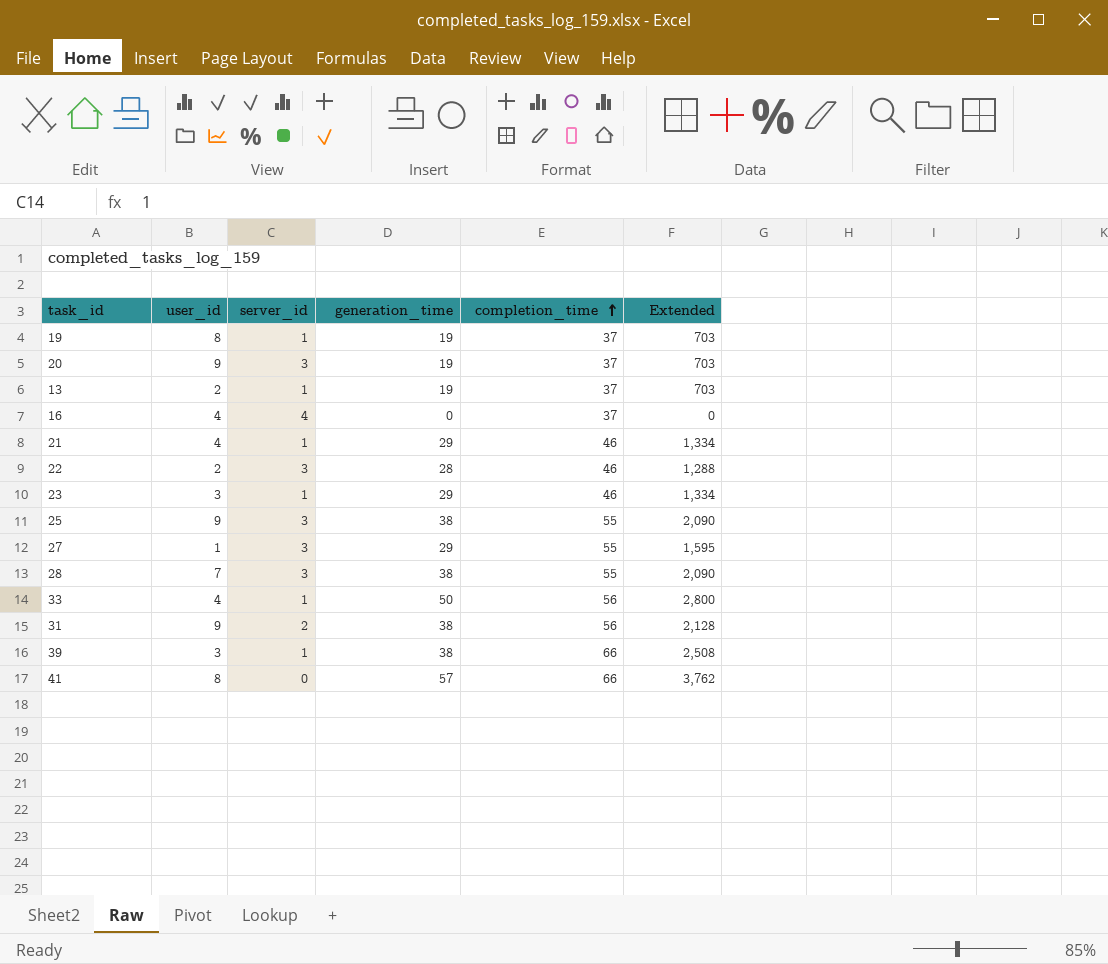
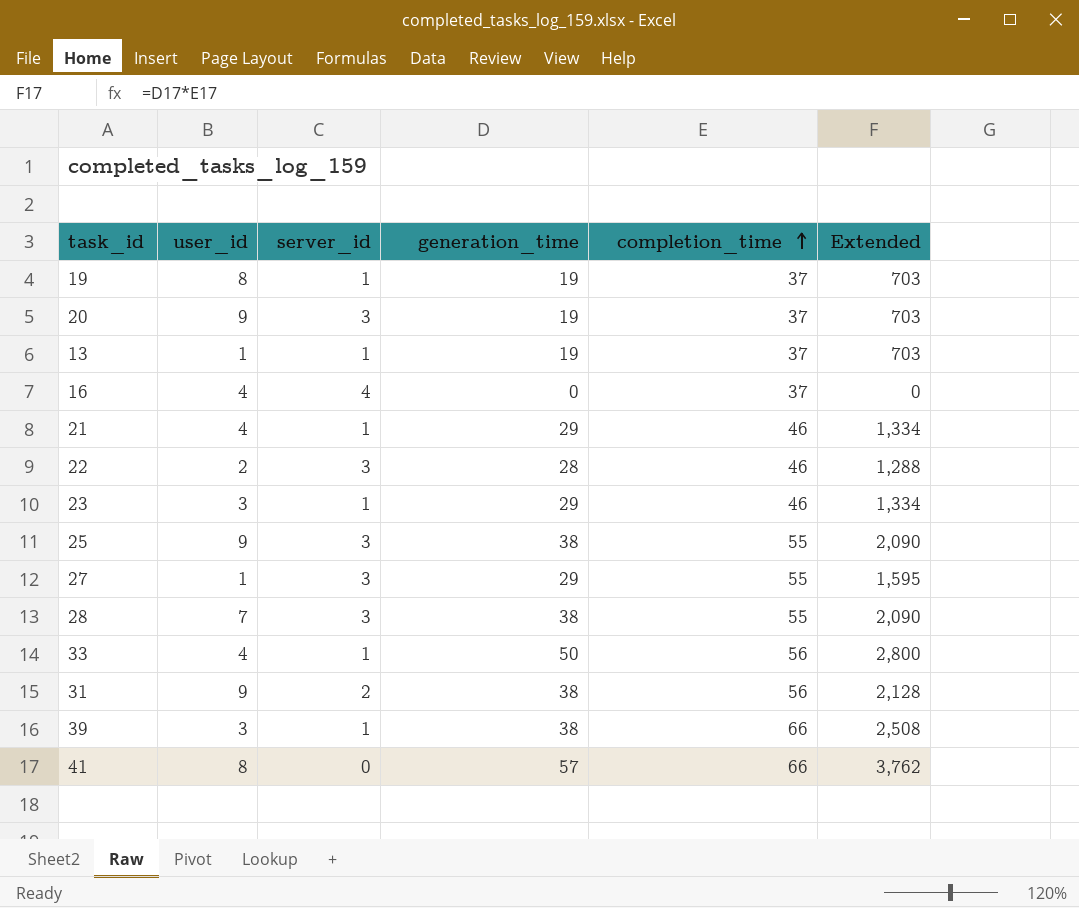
13 | user_id: 2 -> 1

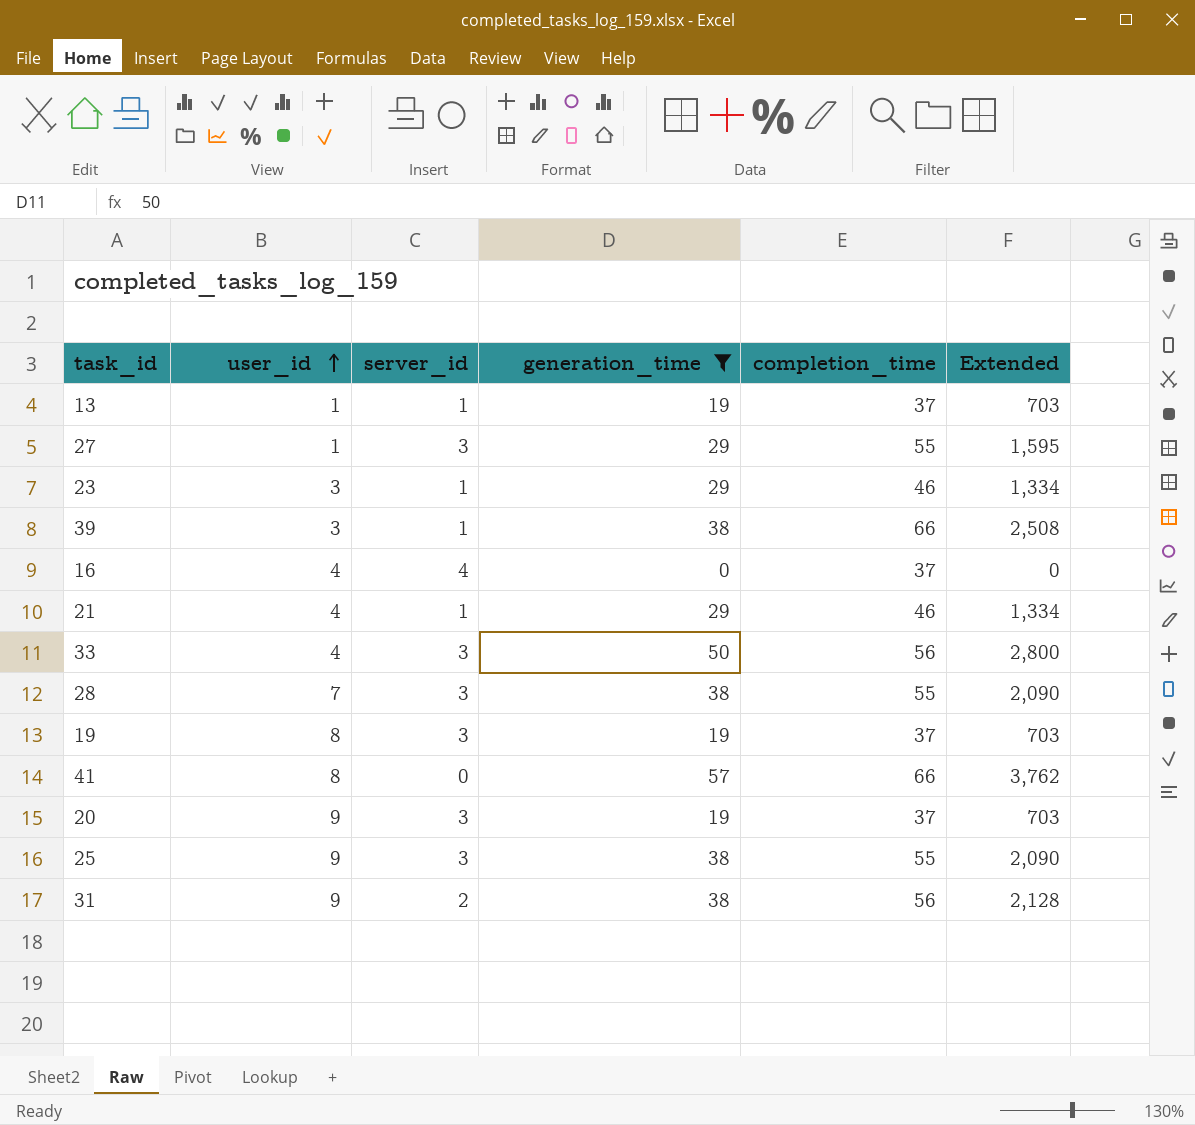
filter: none -> generation_time != 28
row order: completion_time ascending -> user_id ascending
33 | server_id: 1 -> 3
19 | server_id: 1 -> 3

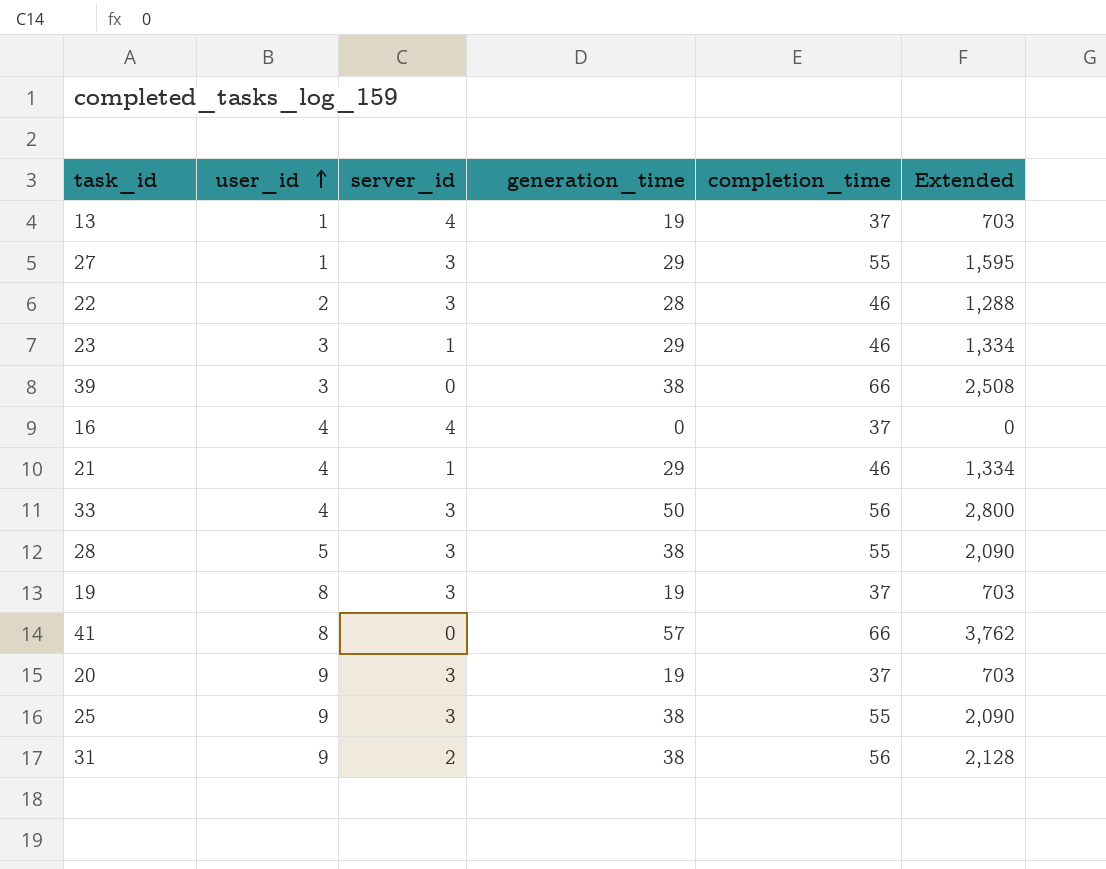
filter: generation_time != 28 -> none
13 | server_id: 1 -> 4
39 | server_id: 1 -> 0
28 | user_id: 7 -> 5

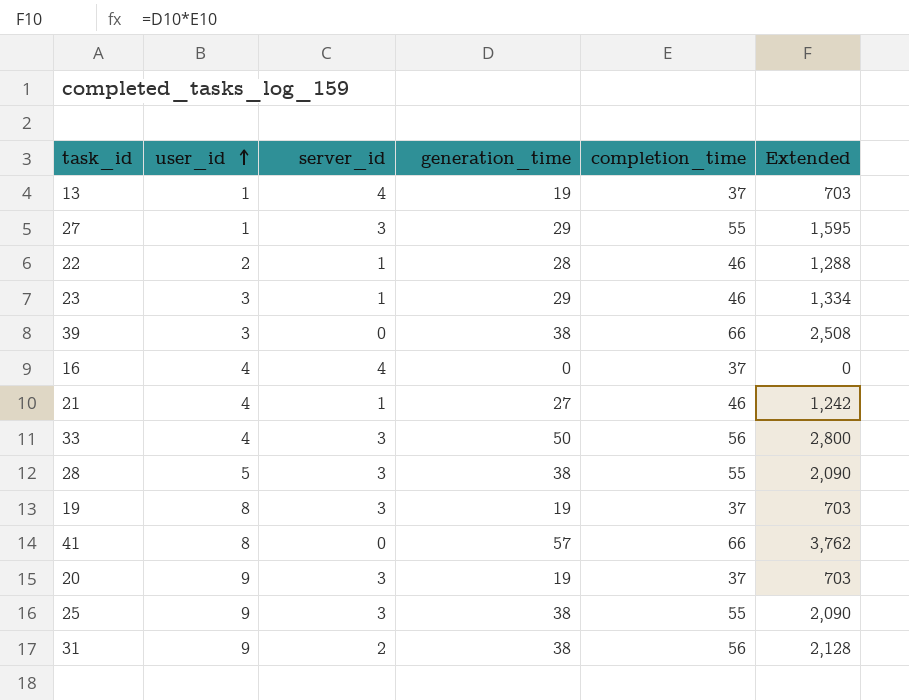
22 | server_id: 3 -> 1
21 | generation_time: 29 -> 27
21 | Extended: 1,334 -> 1,242

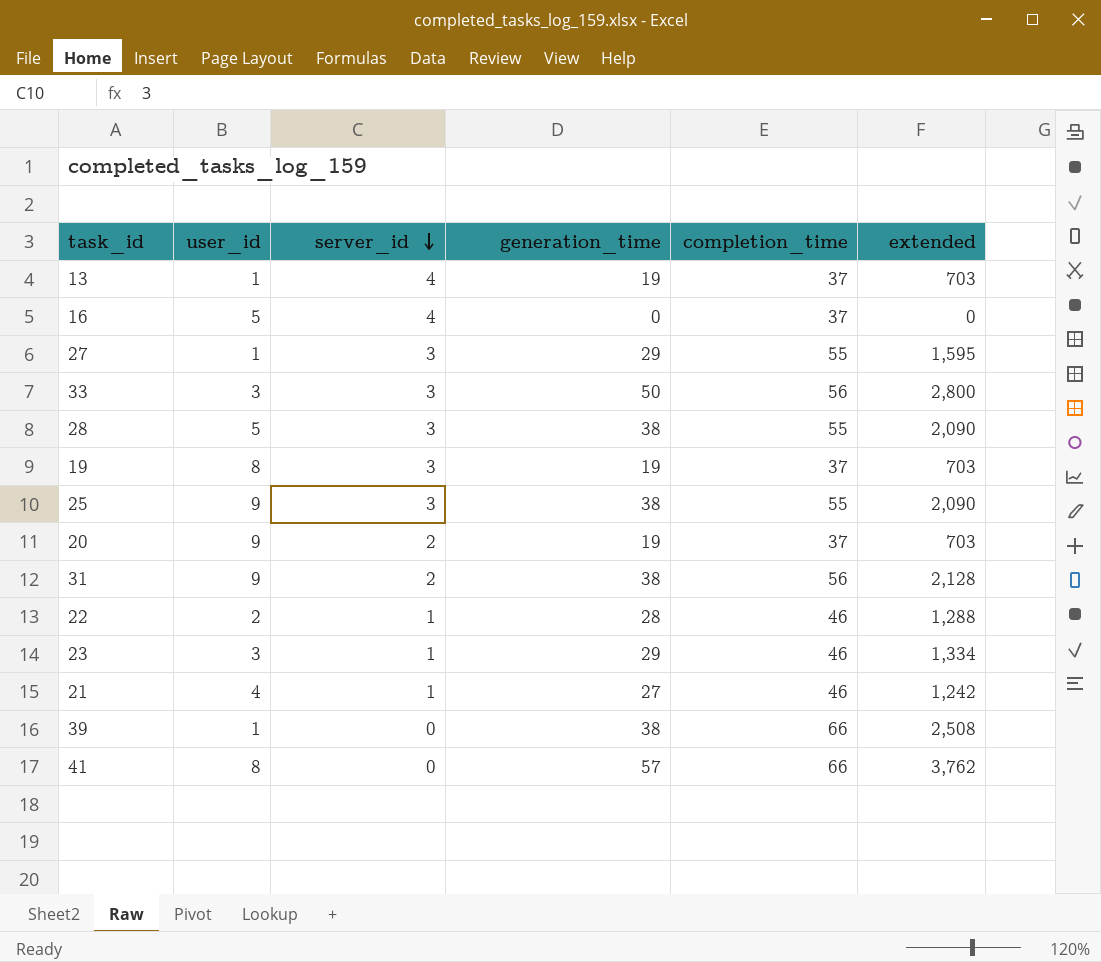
row order: user_id ascending -> server_id descending
column name: Extended -> extended
16 | user_id: 4 -> 5
33 | user_id: 4 -> 3
20 | server_id: 3 -> 2
39 | user_id: 3 -> 1

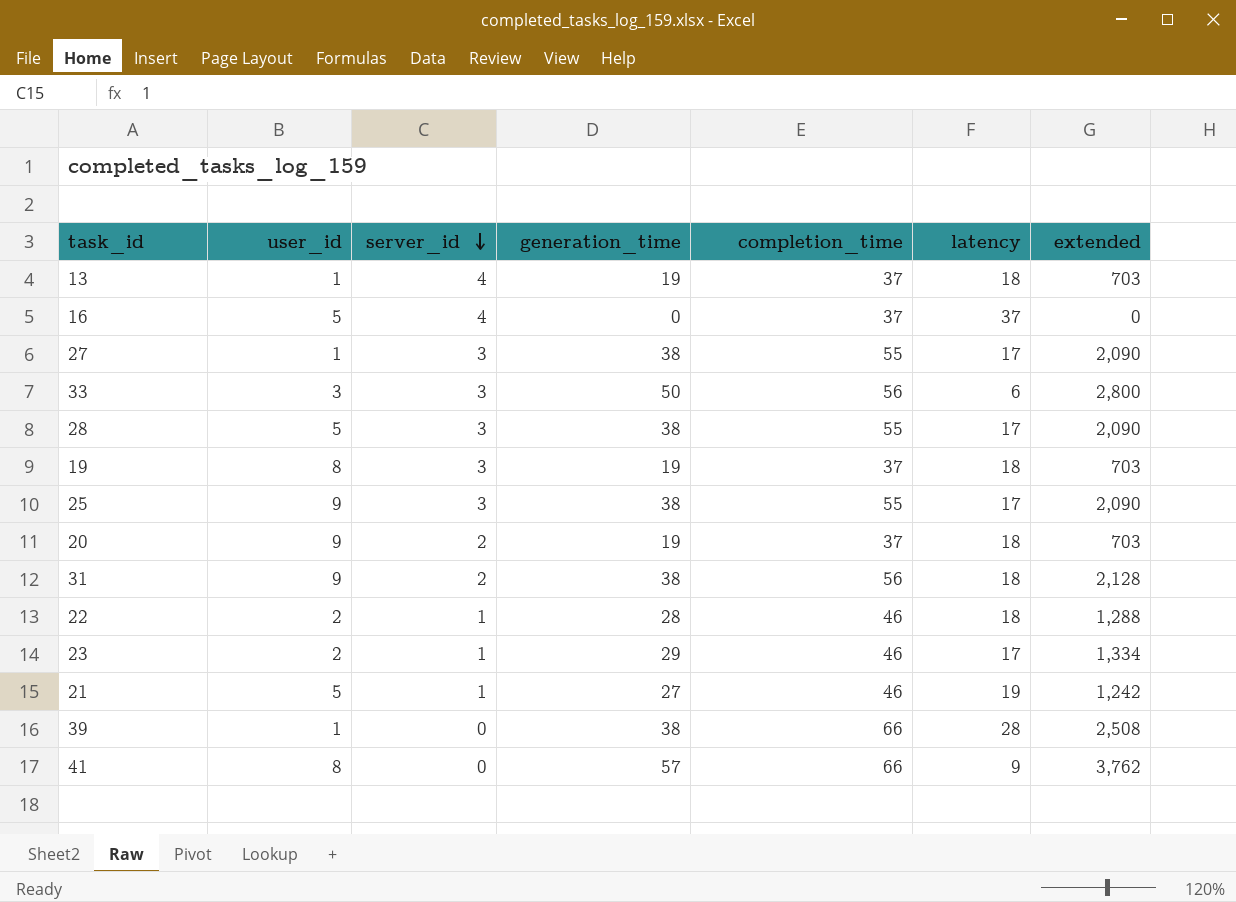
column latency | formula: none -> [completion_time] - [generation_time]
27 | generation_time: 29 -> 38
27 | extended: 1,595 -> 2,090
23 | user_id: 3 -> 2
21 | user_id: 4 -> 5

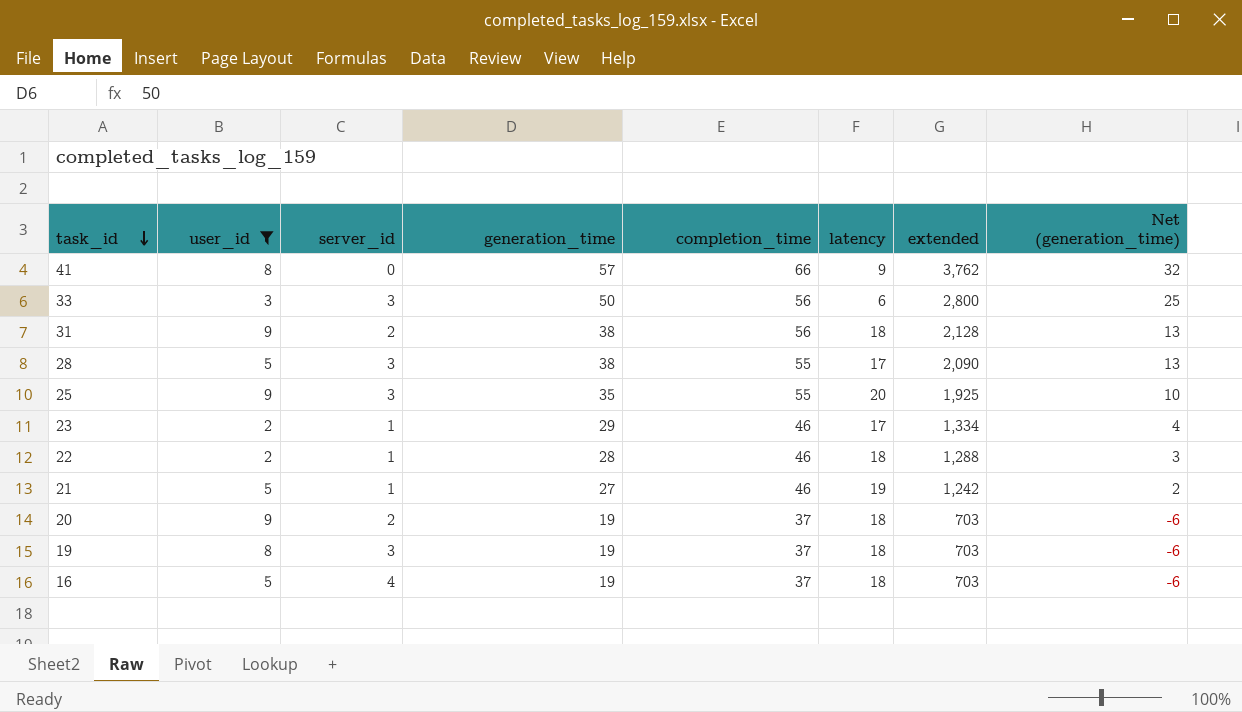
filter: none -> user_id != 1
row order: server_id descending -> task_id descending
column Net (generation_time) | formula: none -> [generation_time] - 25
25 | generation_time: 38 -> 35
25 | latency: 17 -> 20
25 | extended: 2,090 -> 1,925
16 | generation_time: 0 -> 19
16 | latency: 37 -> 18
16 | extended: 0 -> 703

